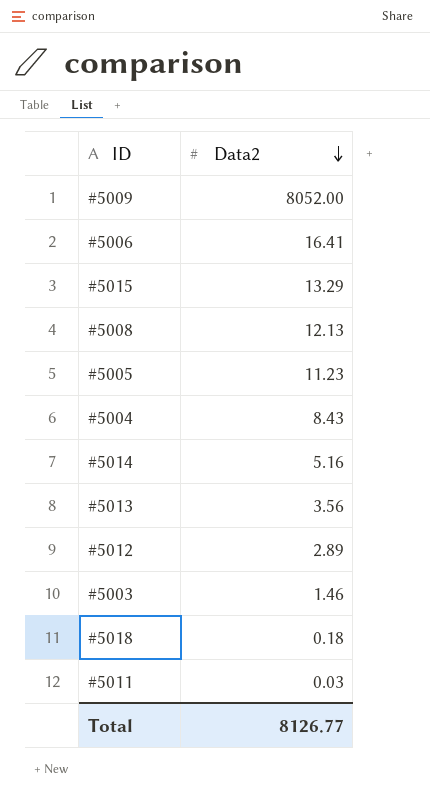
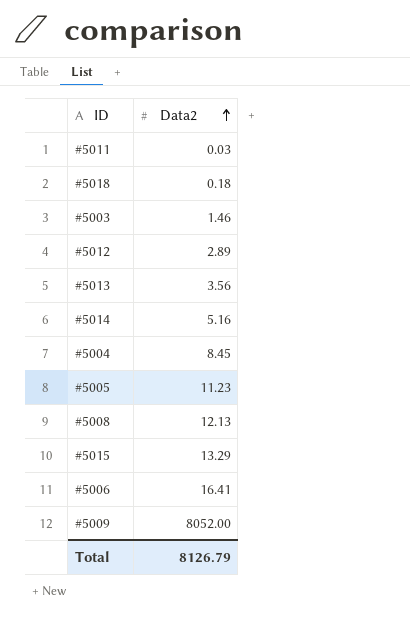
row order: Data2 descending -> Data2 ascending
#5004 | Data2: 8.43 -> 8.45
Total | Data2: 8126.77 -> 8126.79

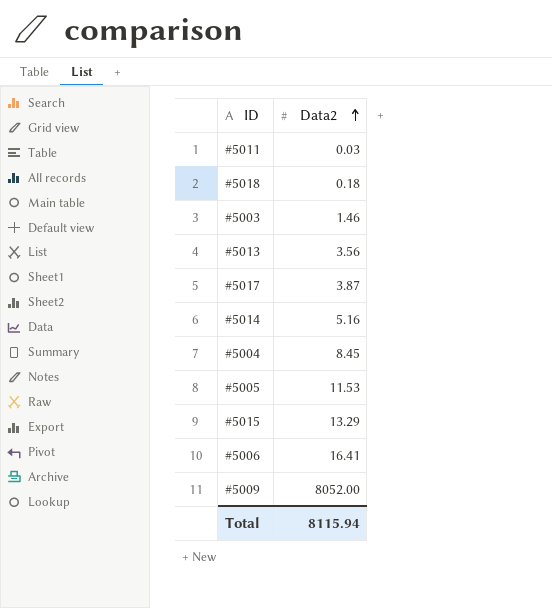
row #5012: 2.89 -> none
row #5008: 12.13 -> none
row #5017: none -> 3.87
#5005 | Data2: 11.23 -> 11.53
Total | Data2: 8126.79 -> 8115.94

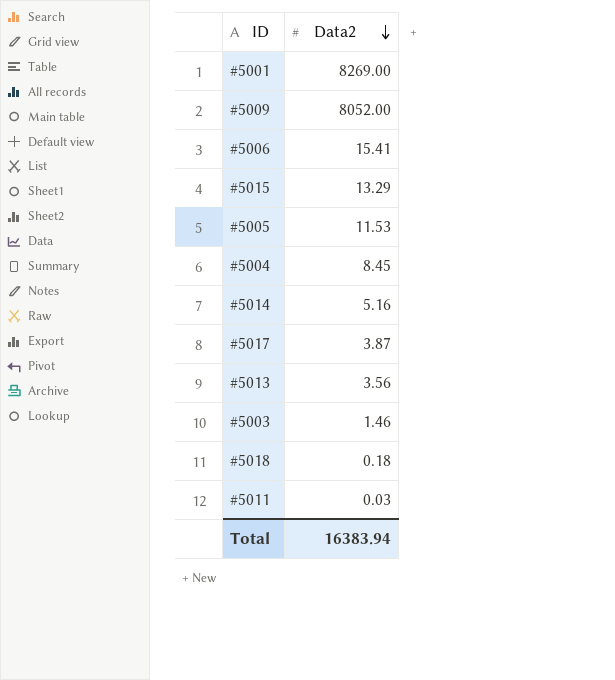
row order: Data2 ascending -> Data2 descending
row #5001: none -> 8269.00
#5006 | Data2: 16.41 -> 15.41
Total | Data2: 8115.94 -> 16383.94

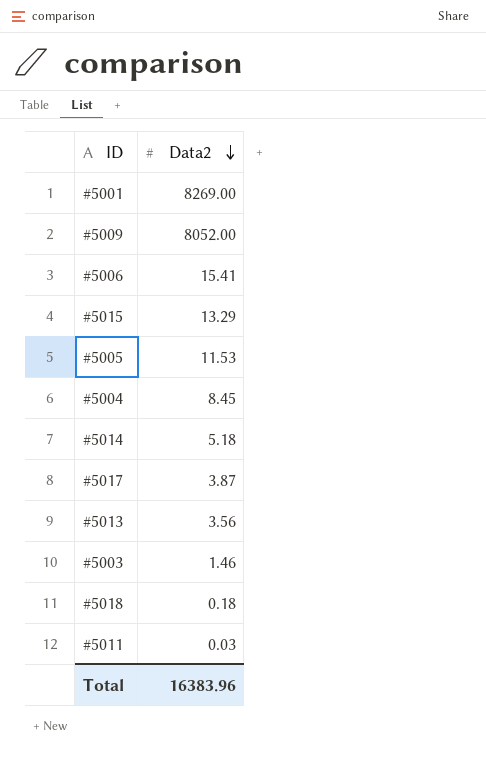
#5014 | Data2: 5.16 -> 5.18
Total | Data2: 16383.94 -> 16383.96

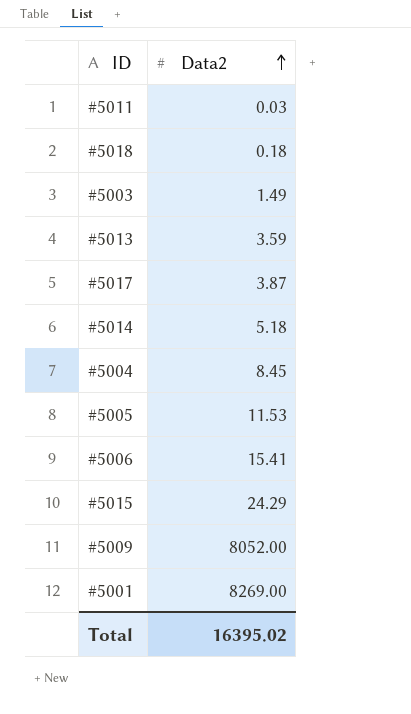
row order: Data2 descending -> Data2 ascending
#5003 | Data2: 1.46 -> 1.49
#5013 | Data2: 3.56 -> 3.59
#5015 | Data2: 13.29 -> 24.29
Total | Data2: 16383.96 -> 16395.02

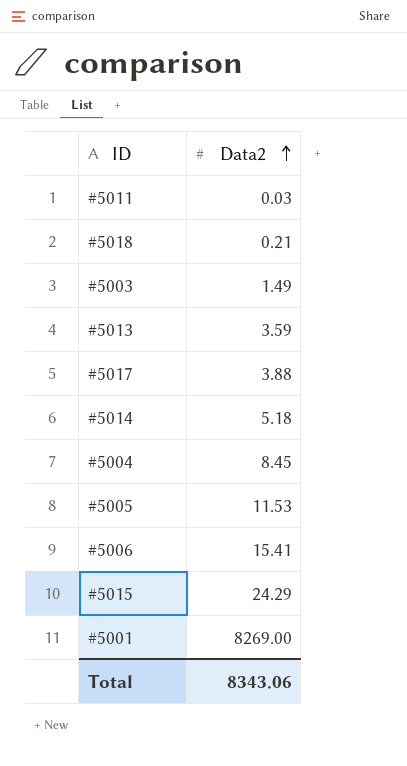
row #5009: 8052.00 -> none
#5018 | Data2: 0.18 -> 0.21
#5017 | Data2: 3.87 -> 3.88
Total | Data2: 16395.02 -> 8343.06

